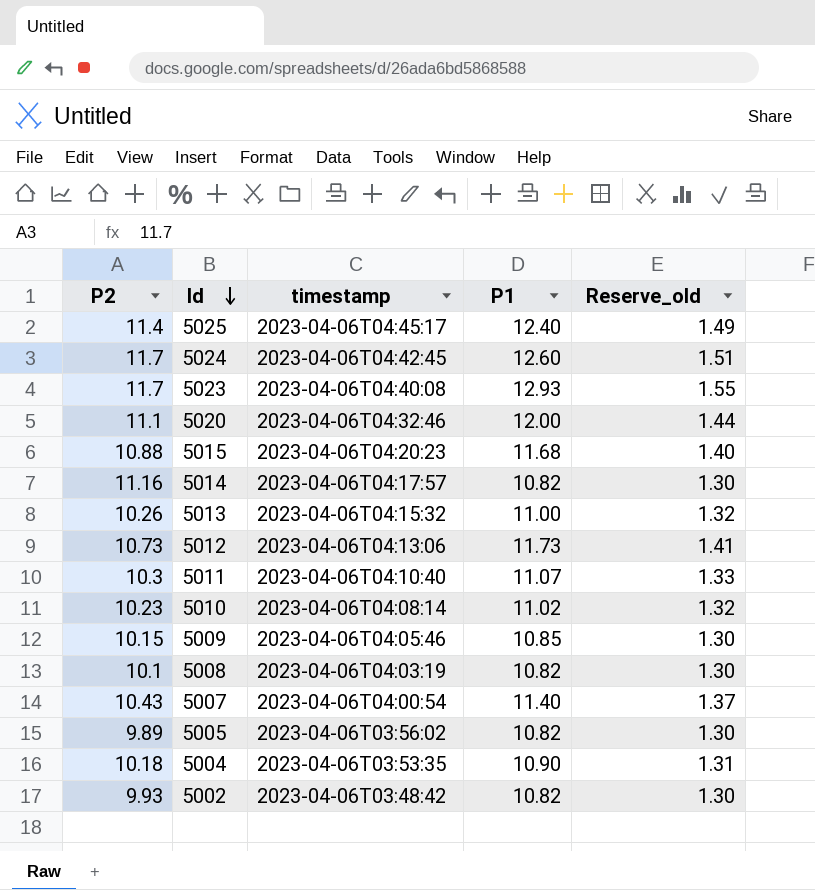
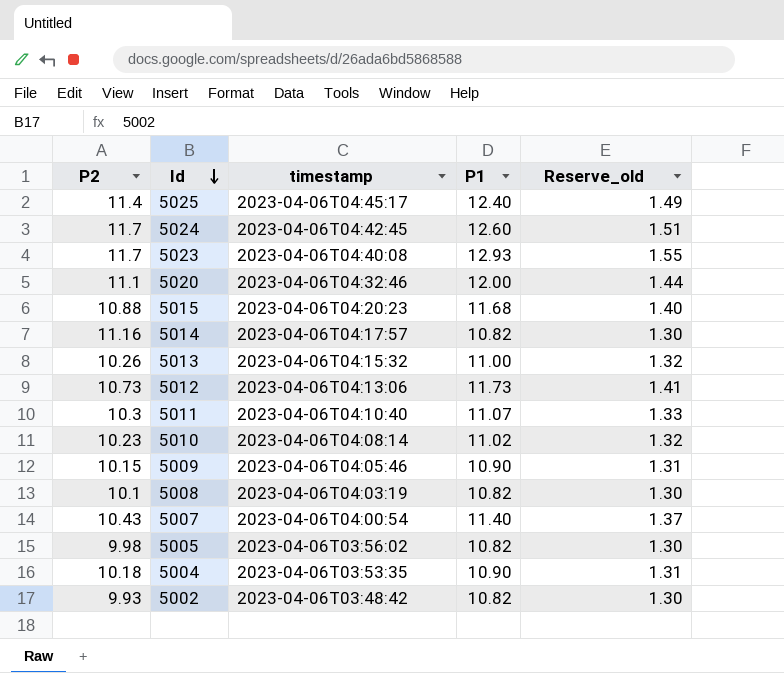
5009 | P1: 10.85 -> 10.90
5009 | Reserve_old: 1.30 -> 1.31
5005 | P2: 9.89 -> 9.98

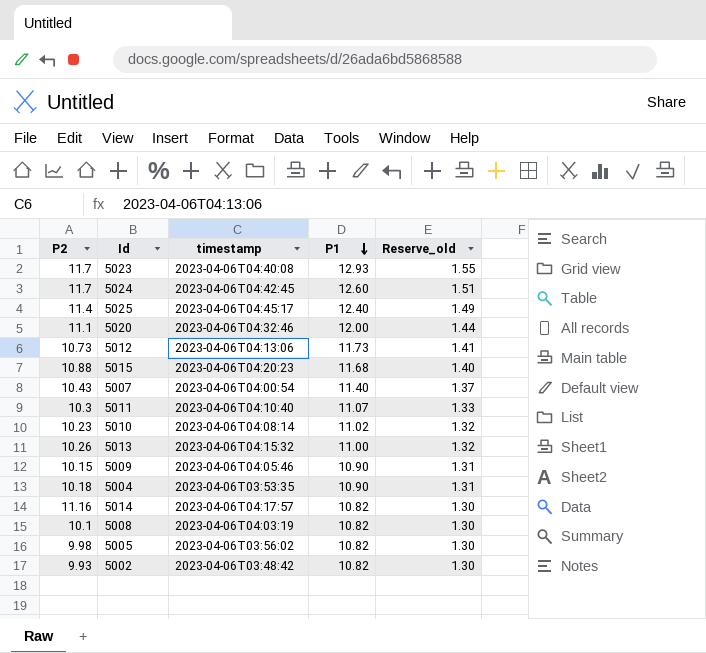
row order: Id descending -> P1 descending

